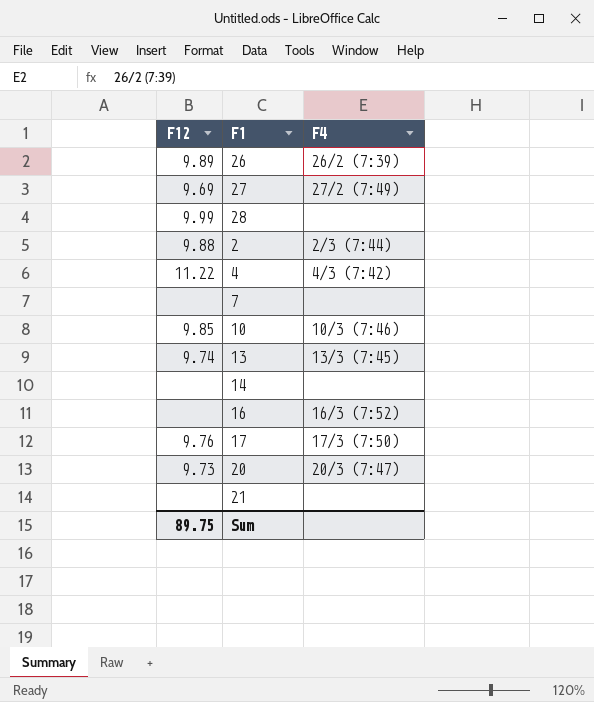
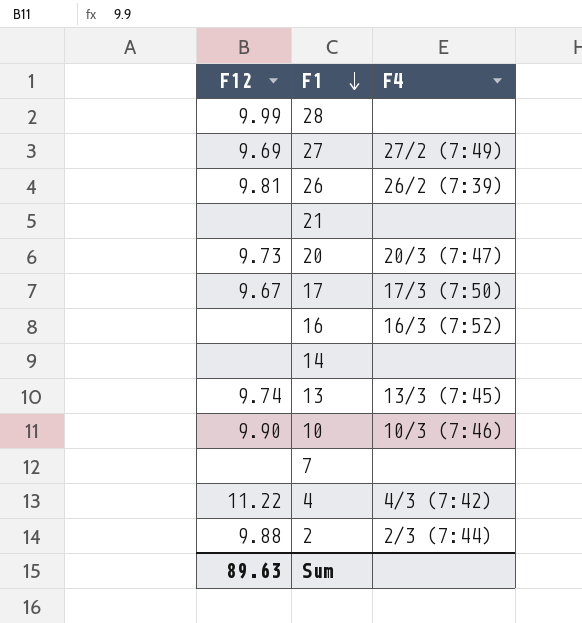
row order: none -> F1 descending
26 | F12: 9.89 -> 9.81
17 | F12: 9.76 -> 9.67
10 | F12: 9.85 -> 9.90
Sum | F12: 89.75 -> 89.63

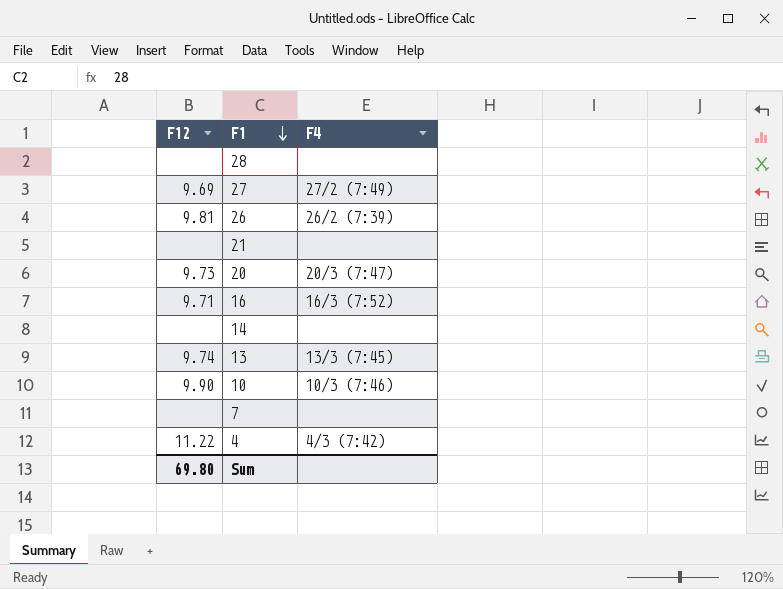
row 17: 9.67 | 17/3 (7:50) -> none
row 2: 9.88 | 2/3 (7:44) -> none
28 | F12: 9.99 -> none
16 | F12: none -> 9.71
Sum | F12: 89.63 -> 69.80

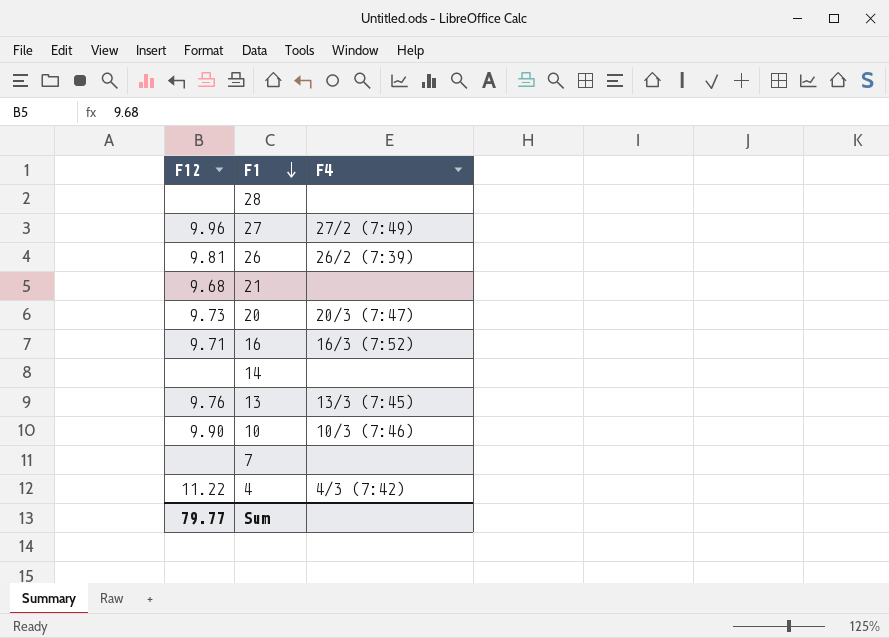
27 | F12: 9.69 -> 9.96
21 | F12: none -> 9.68
13 | F12: 9.74 -> 9.76
Sum | F12: 69.80 -> 79.77

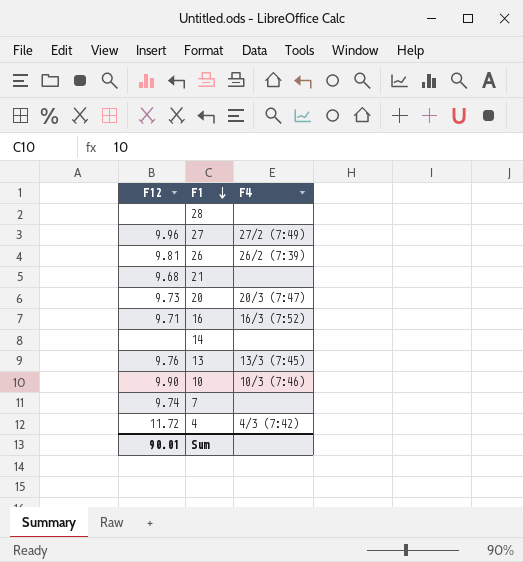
7 | F12: none -> 9.74
4 | F12: 11.22 -> 11.72
Sum | F12: 79.77 -> 90.01

